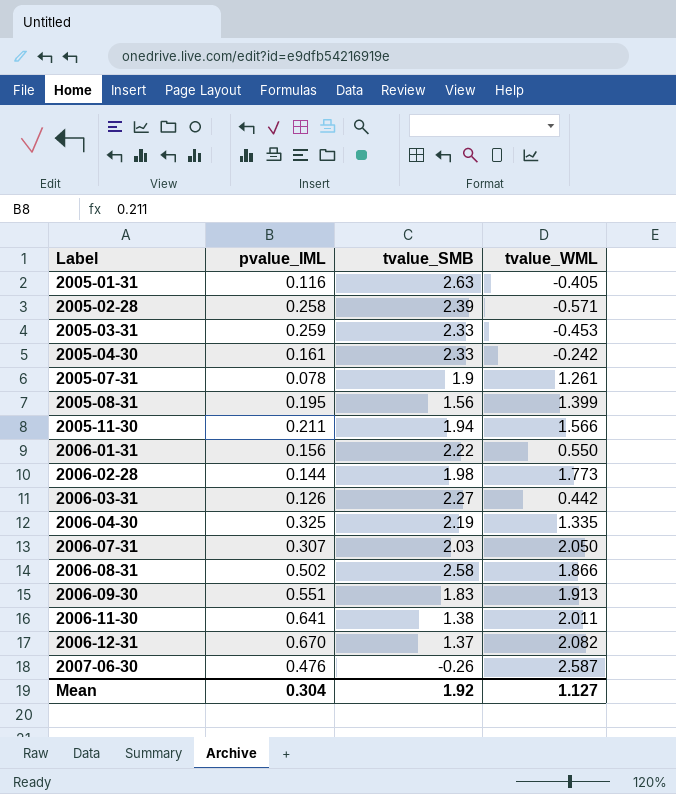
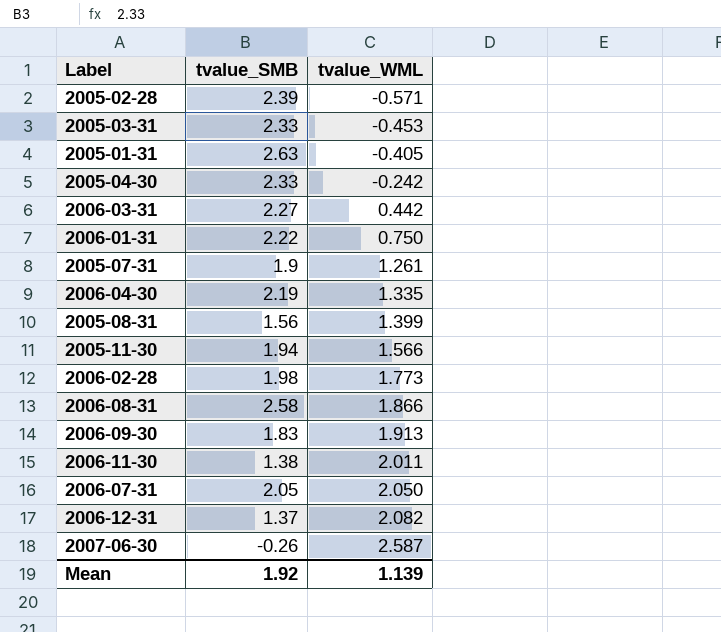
row order: Label ascending -> tvalue_WML ascending
column pvalue_IML | position: 2 -> none
2006-01-31 | tvalue_WML: 0.550 -> 0.750
2006-07-31 | tvalue_SMB: 2.03 -> 2.05
Mean | tvalue_WML: 1.127 -> 1.139

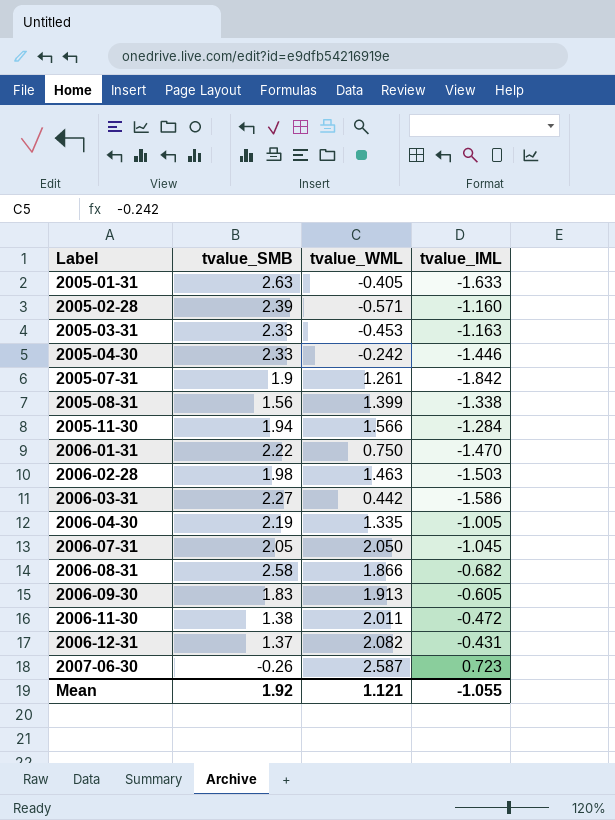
row order: tvalue_WML ascending -> Label ascending
column tvalue_IML | position: none -> 4
2006-02-28 | tvalue_WML: 1.773 -> 1.463
Mean | tvalue_WML: 1.139 -> 1.121

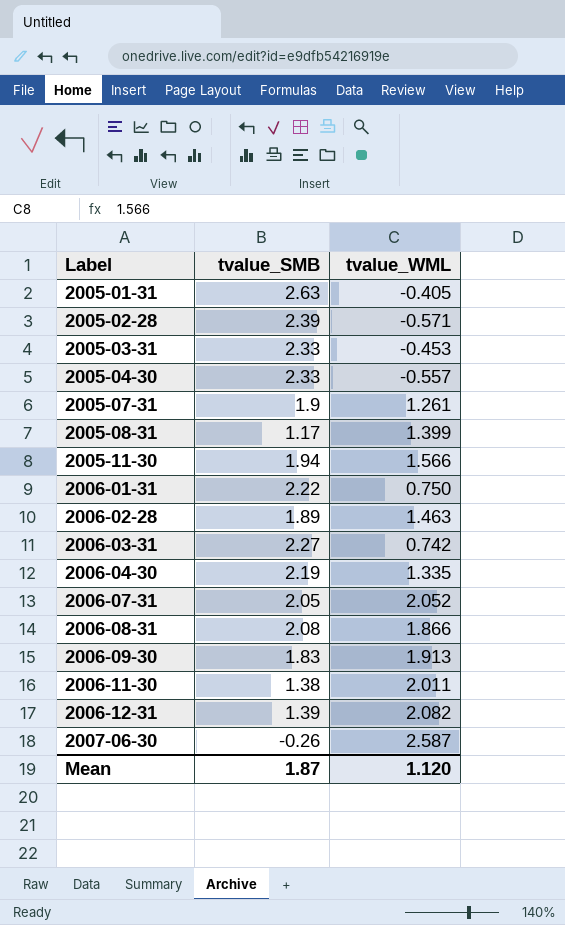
column tvalue_IML | position: 4 -> none
2005-04-30 | tvalue_WML: -0.242 -> -0.557
2005-08-31 | tvalue_SMB: 1.56 -> 1.17
2006-02-28 | tvalue_SMB: 1.98 -> 1.89
2006-03-31 | tvalue_WML: 0.442 -> 0.742
2006-07-31 | tvalue_WML: 2.050 -> 2.052
2006-08-31 | tvalue_SMB: 2.58 -> 2.08
2006-12-31 | tvalue_SMB: 1.37 -> 1.39
Mean | tvalue_SMB: 1.92 -> 1.87
Mean | tvalue_WML: 1.121 -> 1.120

